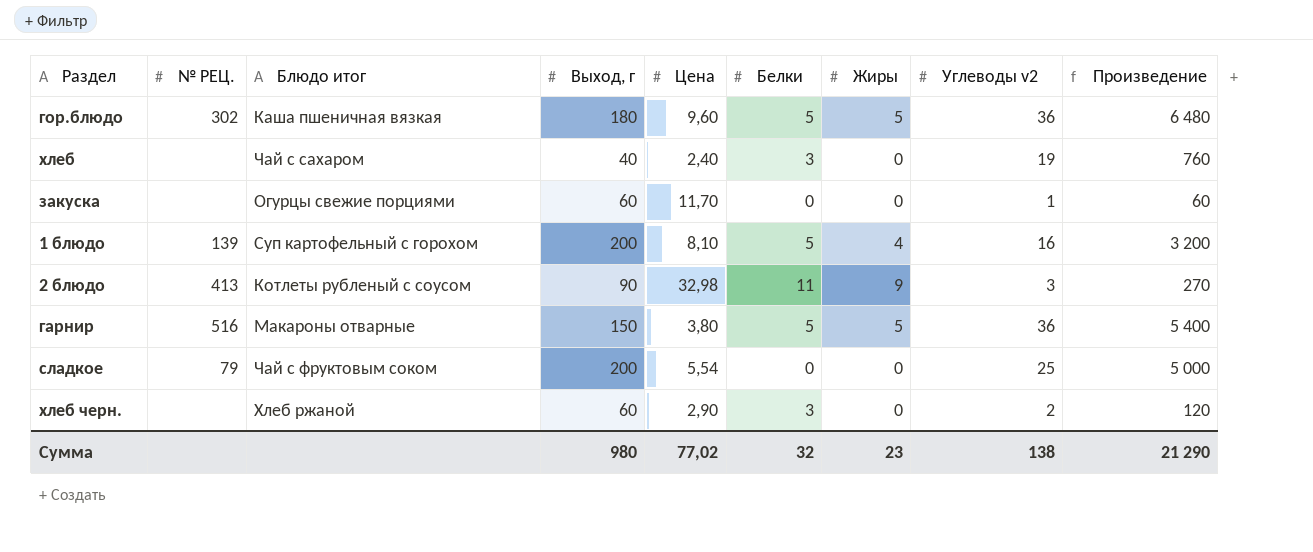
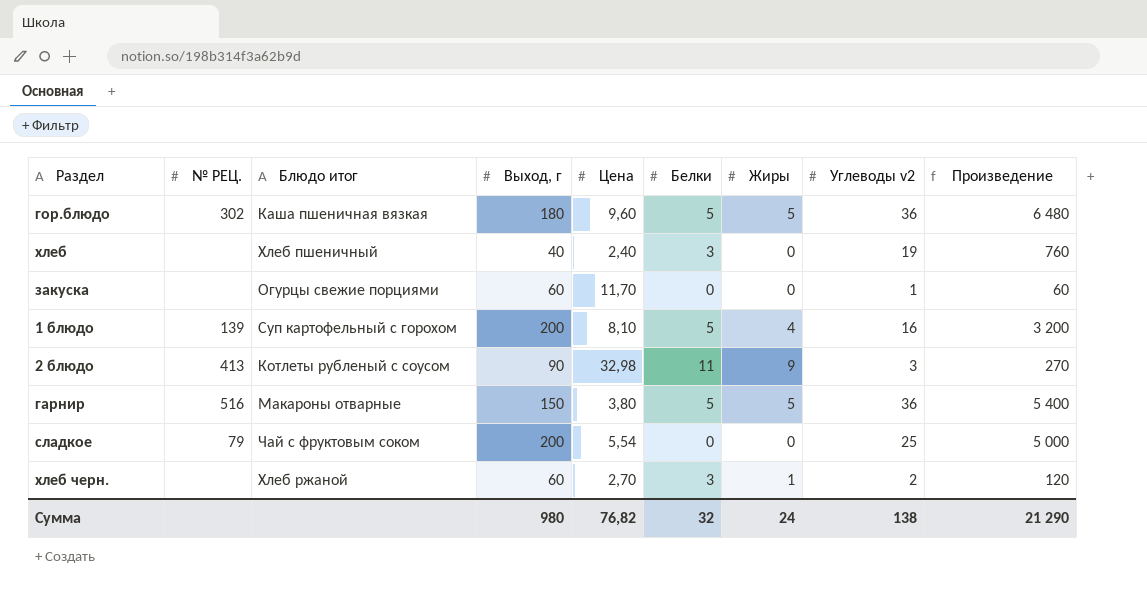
хлеб | Блюдо итог: Чай с сахаром -> Хлеб пшеничный
хлеб черн. | Цена: 2,90 -> 2,70
хлеб черн. | Жиры: 0 -> 1
Сумма | Цена: 77,02 -> 76,82
Сумма | Жиры: 23 -> 24

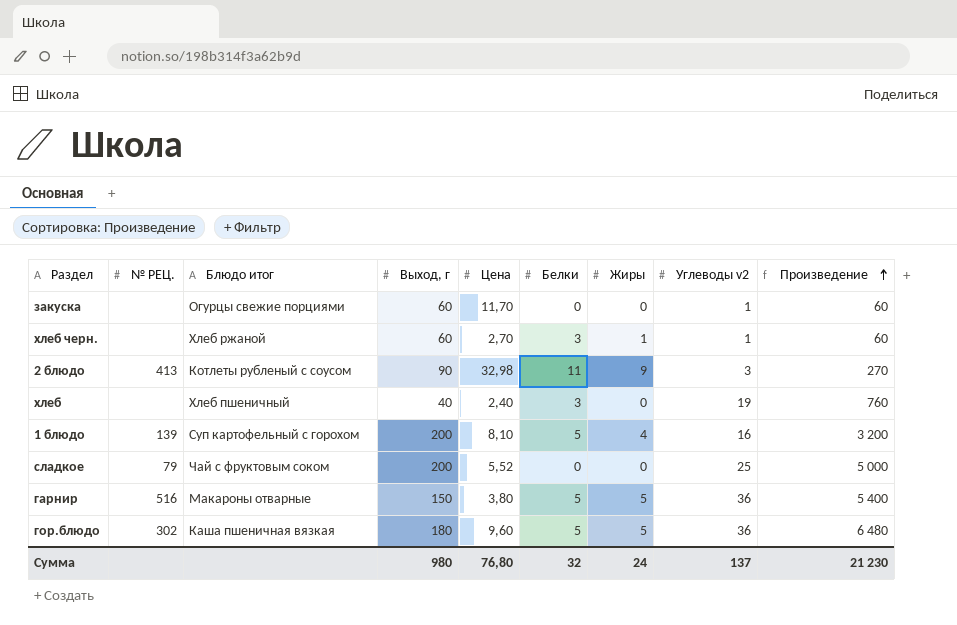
row order: none -> Произведение ascending
хлеб черн. | Углеводы v2: 2 -> 1
хлеб черн. | Произведение: 120 -> 60
сладкое | Цена: 5,54 -> 5,52
Сумма | Цена: 76,82 -> 76,80
Сумма | Углеводы v2: 138 -> 137
Сумма | Произведение: 21 290 -> 21 230

